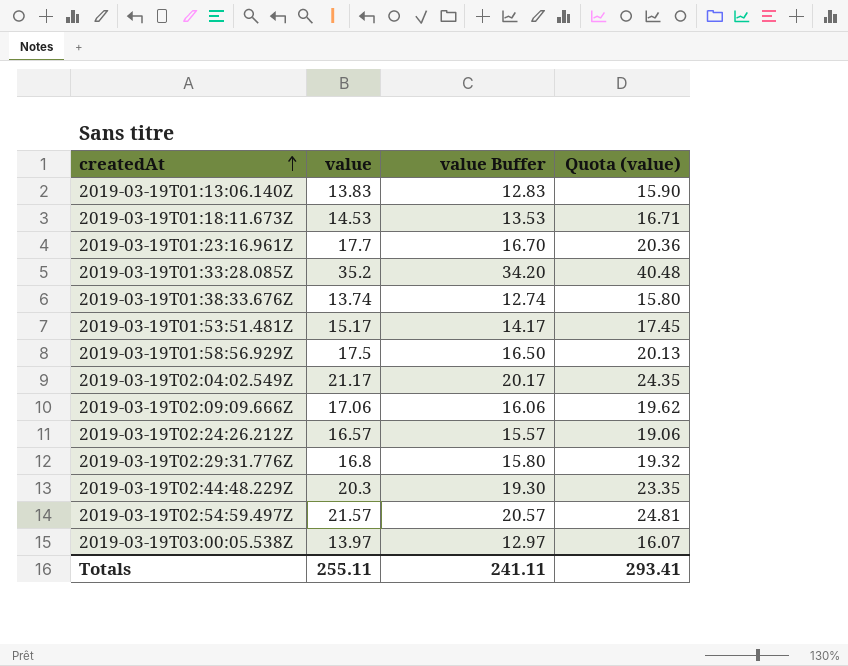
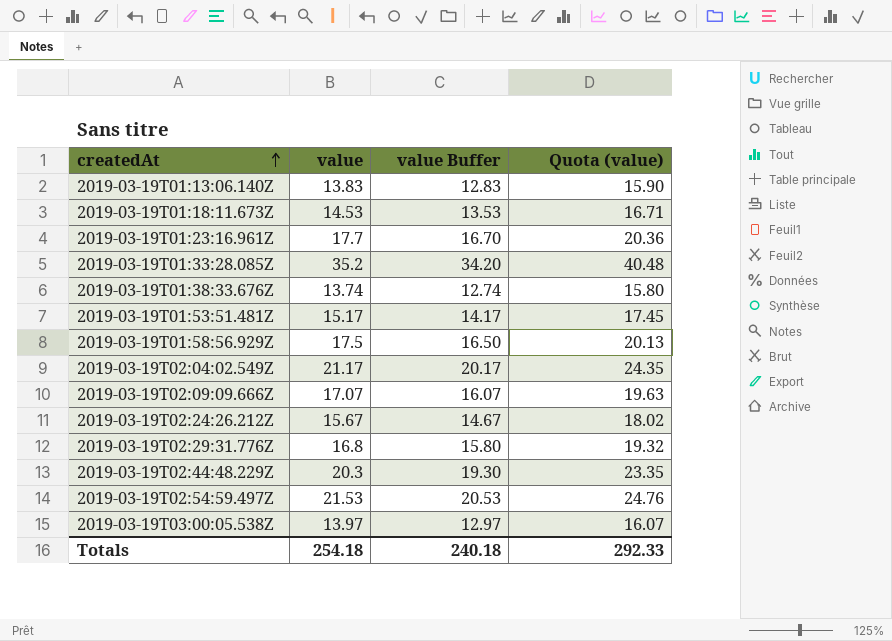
2019-03-19T02:09:09.666Z | value: 17.06 -> 17.07
2019-03-19T02:09:09.666Z | value Buffer: 16.06 -> 16.07
2019-03-19T02:09:09.666Z | Quota (value): 19.62 -> 19.63
2019-03-19T02:24:26.212Z | value: 16.57 -> 15.67
2019-03-19T02:24:26.212Z | value Buffer: 15.57 -> 14.67
2019-03-19T02:24:26.212Z | Quota (value): 19.06 -> 18.02
2019-03-19T02:54:59.497Z | value: 21.57 -> 21.53
2019-03-19T02:54:59.497Z | value Buffer: 20.57 -> 20.53
2019-03-19T02:54:59.497Z | Quota (value): 24.81 -> 24.76
Totals | value: 255.11 -> 254.18
Totals | value Buffer: 241.11 -> 240.18
Totals | Quota (value): 293.41 -> 292.33

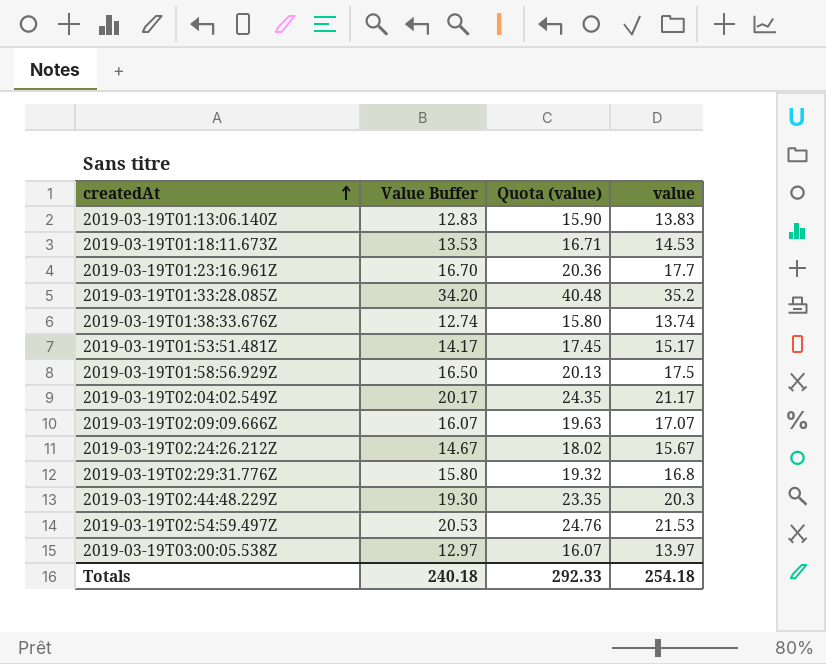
column name: value Buffer -> Value Buffer
column value | position: 2 -> 4

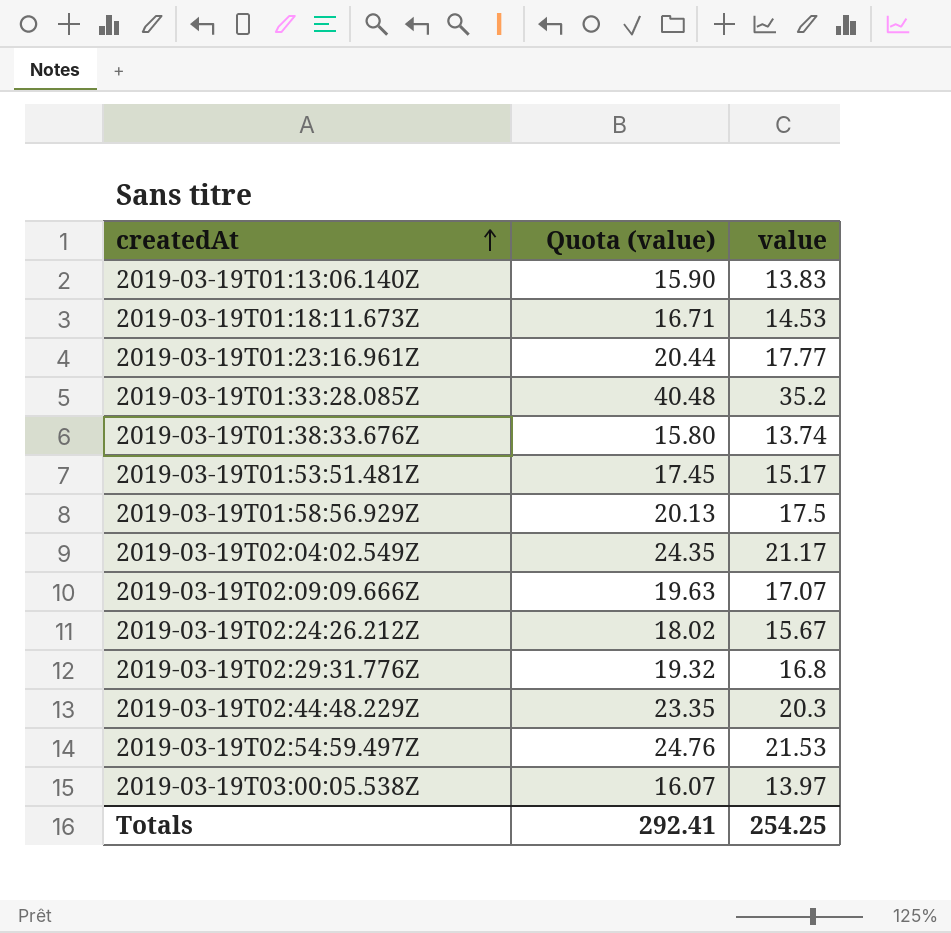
column Value Buffer | formula: [value] - 1 -> none
2019-03-19T01:23:16.961Z | Quota (value): 20.36 -> 20.44
2019-03-19T01:23:16.961Z | value: 17.7 -> 17.77
Totals | Quota (value): 292.33 -> 292.41
Totals | value: 254.18 -> 254.25

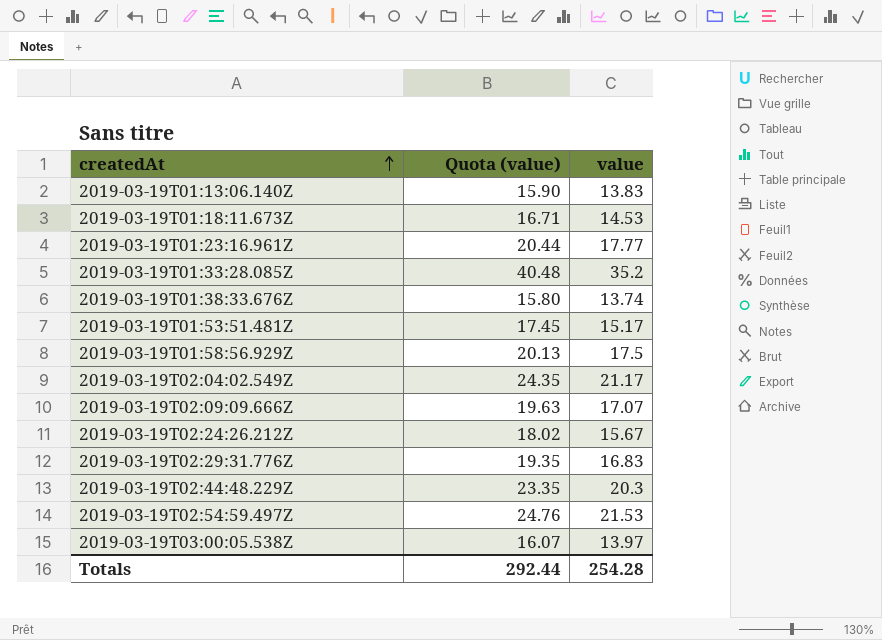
2019-03-19T02:29:31.776Z | Quota (value): 19.32 -> 19.35
2019-03-19T02:29:31.776Z | value: 16.8 -> 16.83
Totals | Quota (value): 292.41 -> 292.44
Totals | value: 254.25 -> 254.28

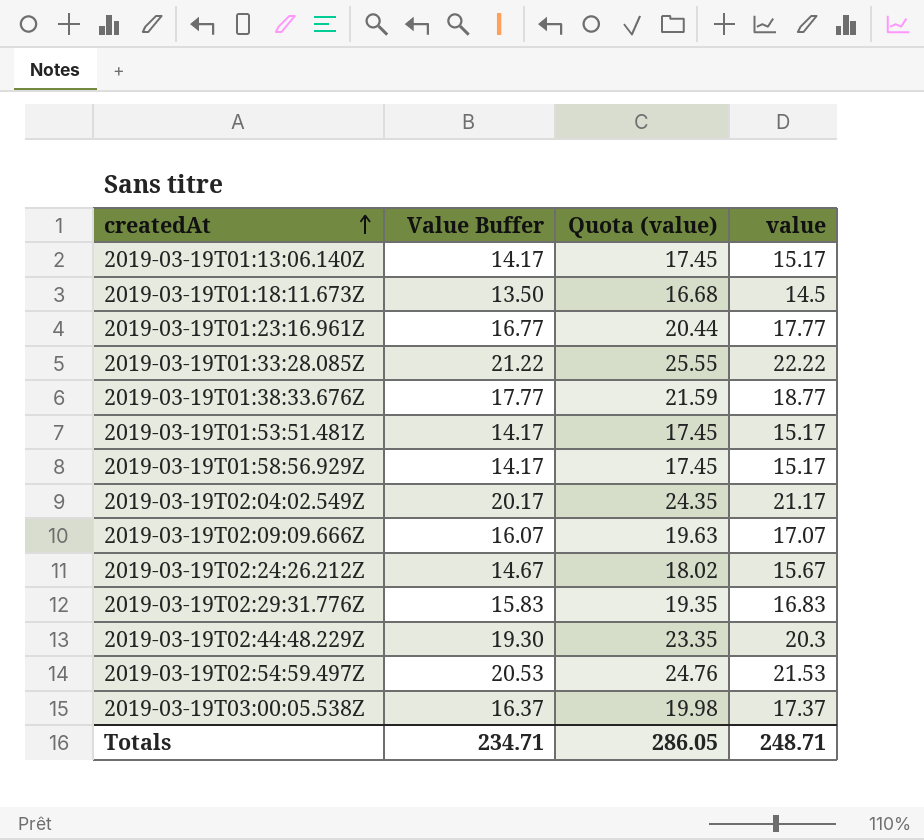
column Value Buffer | formula: none -> [value] - 1
2019-03-19T01:13:06.140Z | Quota (value): 15.90 -> 17.45
2019-03-19T01:13:06.140Z | value: 13.83 -> 15.17
2019-03-19T01:18:11.673Z | Quota (value): 16.71 -> 16.68
2019-03-19T01:18:11.673Z | value: 14.53 -> 14.5
2019-03-19T01:33:28.085Z | Quota (value): 40.48 -> 25.55
2019-03-19T01:33:28.085Z | value: 35.2 -> 22.22
2019-03-19T01:38:33.676Z | Quota (value): 15.80 -> 21.59
2019-03-19T01:38:33.676Z | value: 13.74 -> 18.77
2019-03-19T01:58:56.929Z | Quota (value): 20.13 -> 17.45
2019-03-19T01:58:56.929Z | value: 17.5 -> 15.17
2019-03-19T03:00:05.538Z | Quota (value): 16.07 -> 19.98
2019-03-19T03:00:05.538Z | value: 13.97 -> 17.37
Totals | Quota (value): 292.44 -> 286.05
Totals | value: 254.28 -> 248.71

